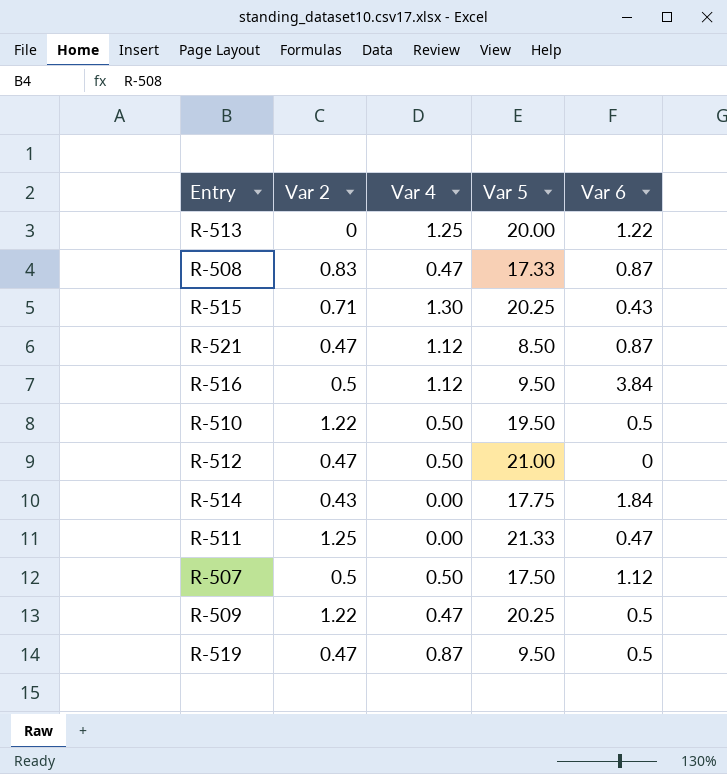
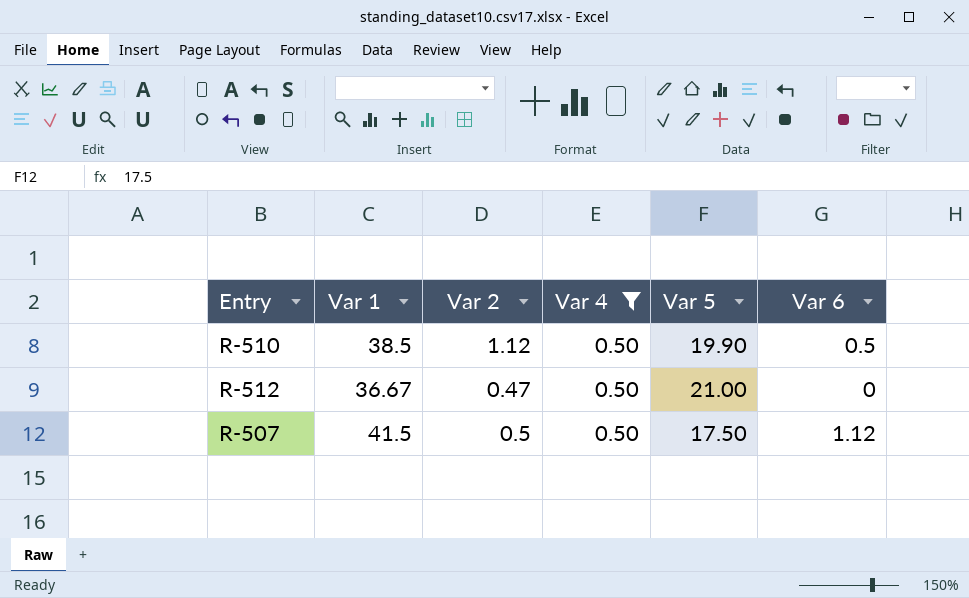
filter: none -> Var 4 = 0.50
column Var 1 | position: none -> 2
R-510 | Var 2: 1.22 -> 1.12
R-510 | Var 5: 19.50 -> 19.90

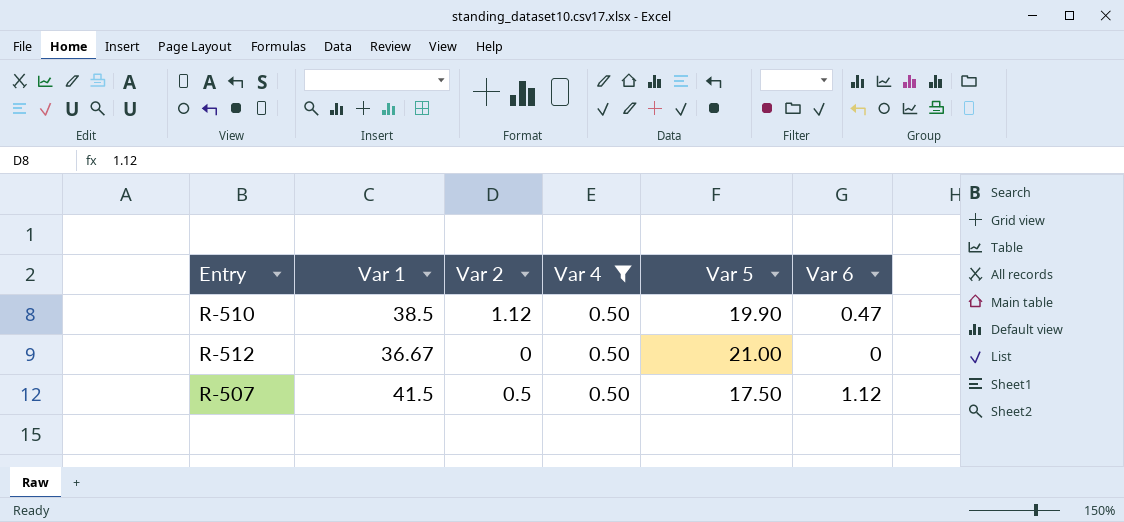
R-510 | Var 6: 0.5 -> 0.47
R-512 | Var 2: 0.47 -> 0

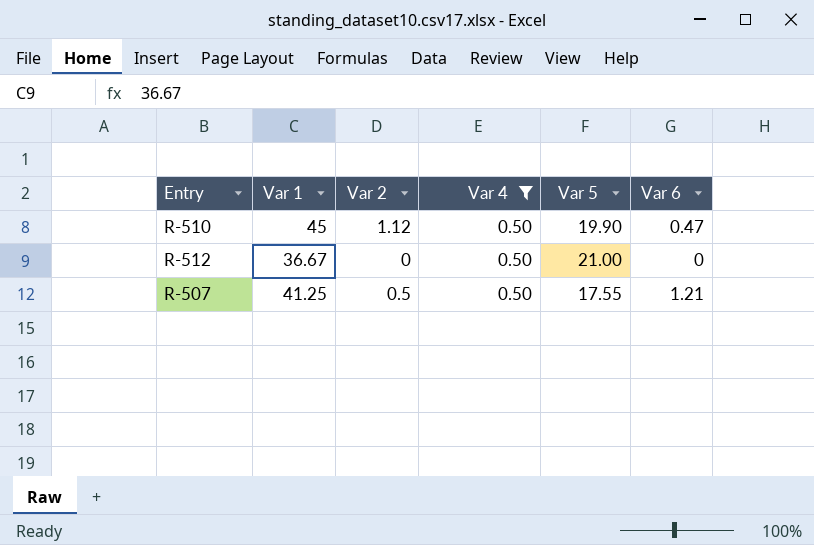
R-510 | Var 1: 38.5 -> 45
R-507 | Var 1: 41.5 -> 41.25
R-507 | Var 5: 17.50 -> 17.55
R-507 | Var 6: 1.12 -> 1.21

